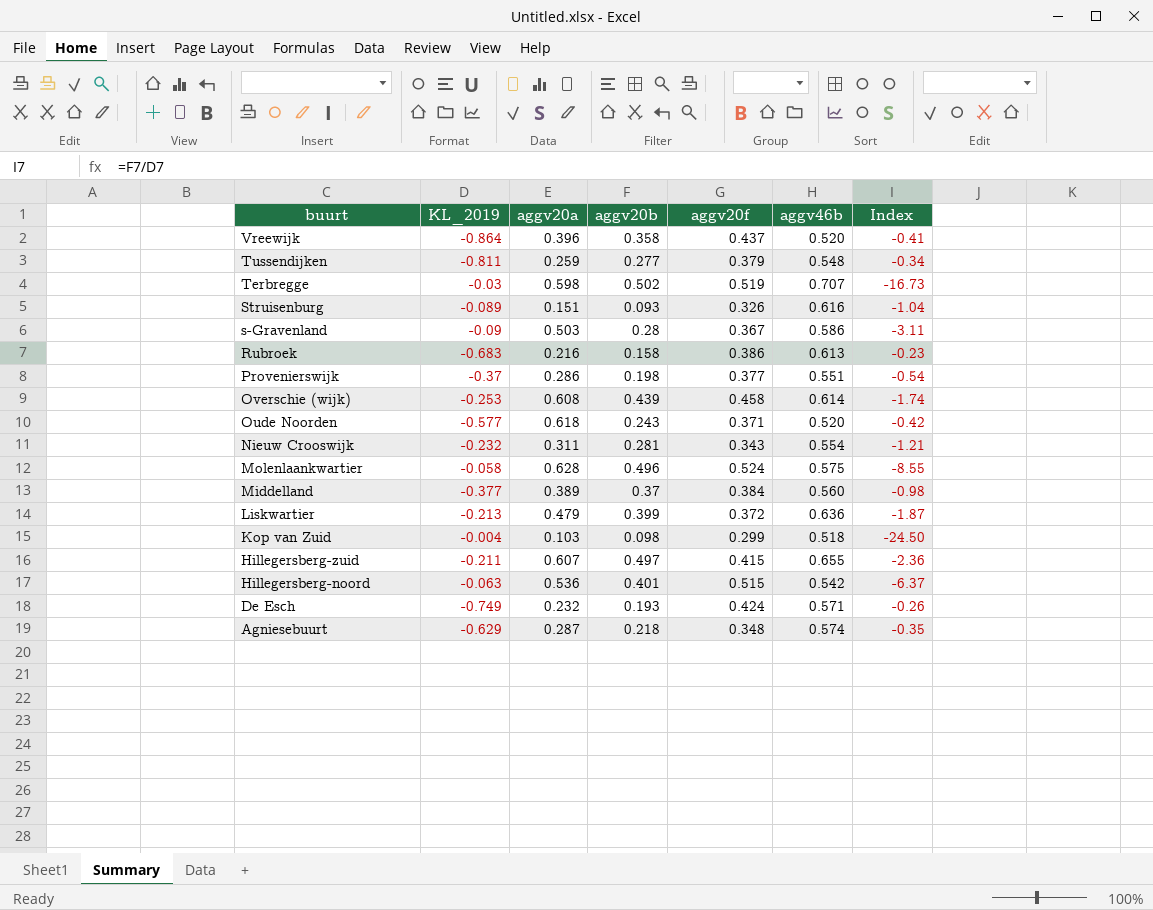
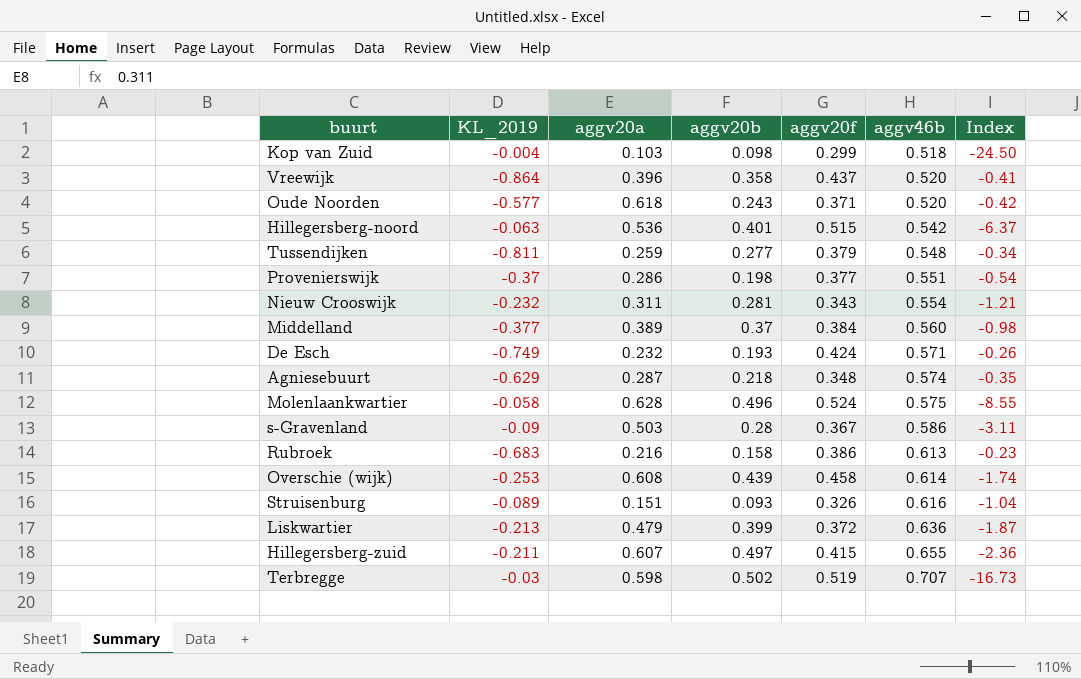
row order: buurt descending -> aggv46b ascending

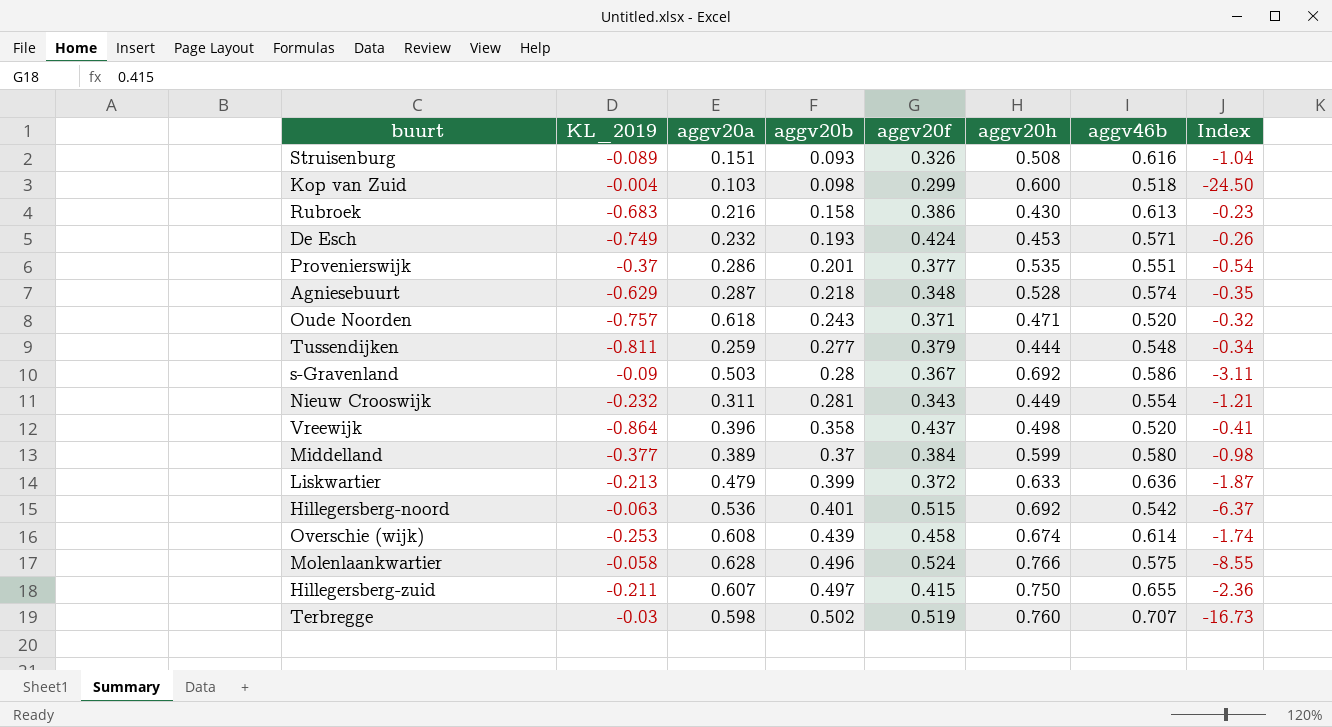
row order: aggv46b ascending -> aggv20b ascending
column aggv20h | position: none -> 6
Provenierswijk | aggv20b: 0.198 -> 0.201
Oude Noorden | KL_2019: -0.577 -> -0.757
Oude Noorden | Index: -0.42 -> -0.32
Middelland | aggv46b: 0.560 -> 0.580

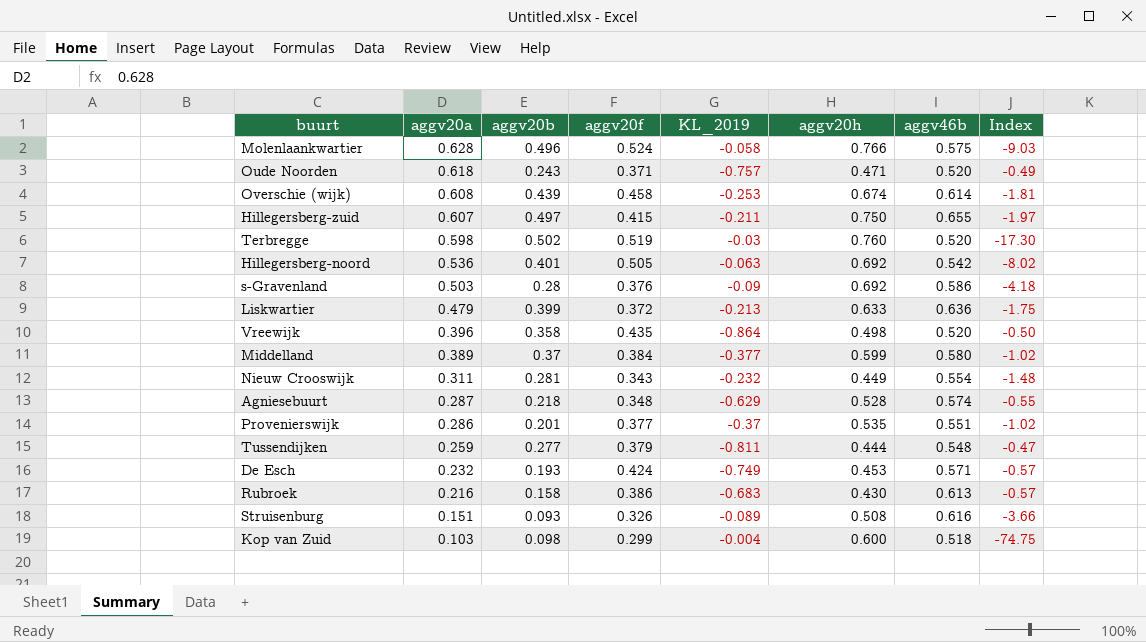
row order: aggv20b ascending -> aggv20a descending
column KL_2019 | position: 2 -> 5
column Index | formula: [aggv20b] / [KL_2019] -> [aggv20f] / [KL_2019]
Terbregge | aggv46b: 0.707 -> 0.520
Hillegersberg-noord | aggv20f: 0.515 -> 0.505
s-Gravenland | aggv20f: 0.367 -> 0.376
Vreewijk | aggv20f: 0.437 -> 0.435

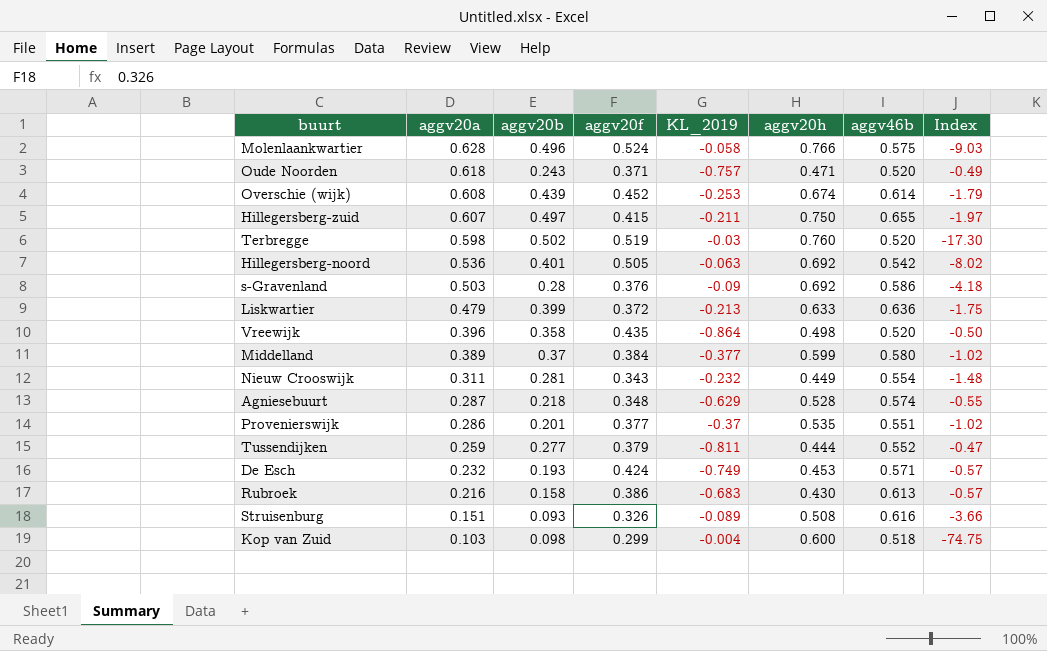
Overschie (wijk) | aggv20f: 0.458 -> 0.452
Overschie (wijk) | Index: -1.81 -> -1.79
Tussendijken | aggv46b: 0.548 -> 0.552

